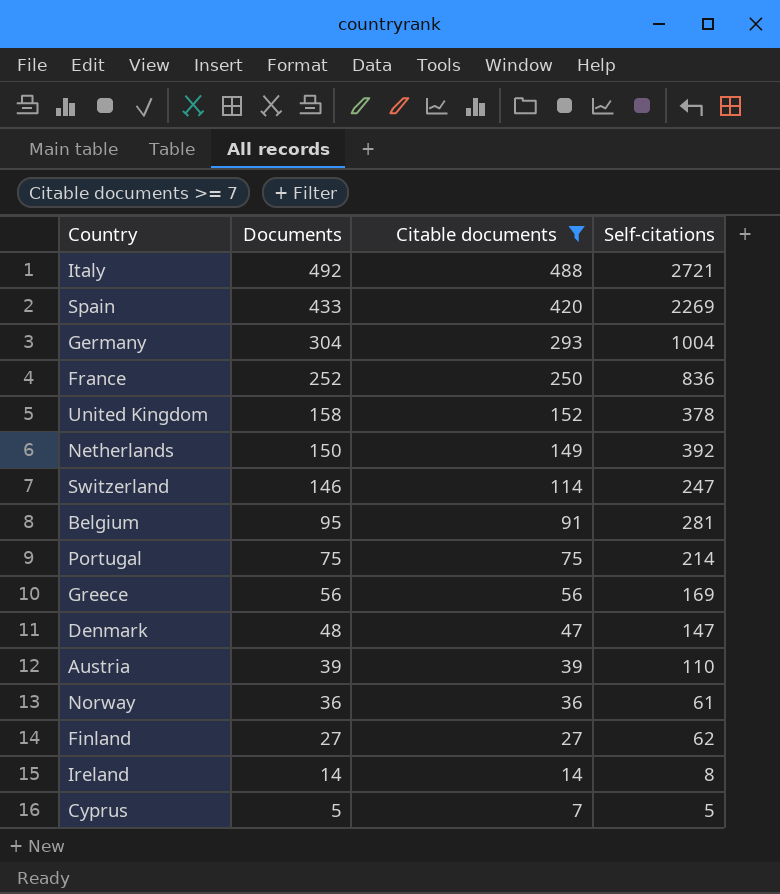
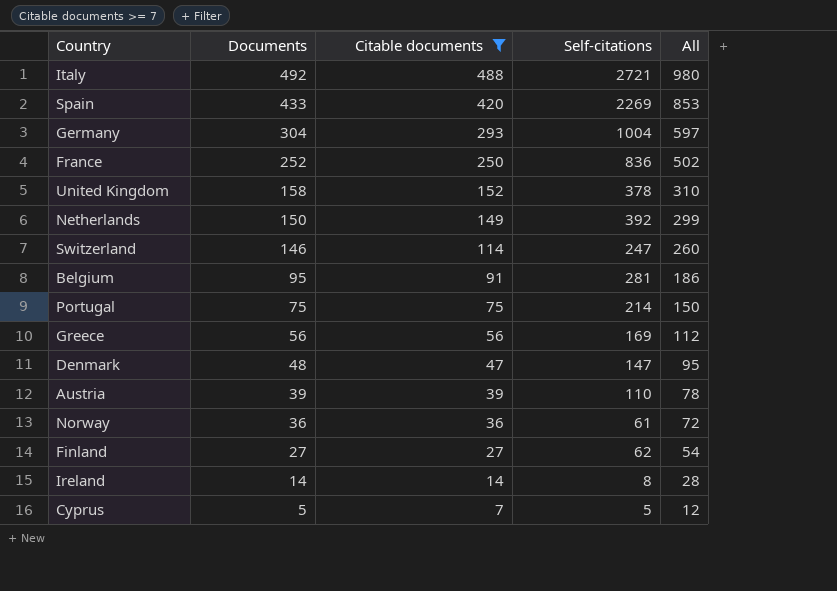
column All | formula: none -> [Documents] + [Citable documents]

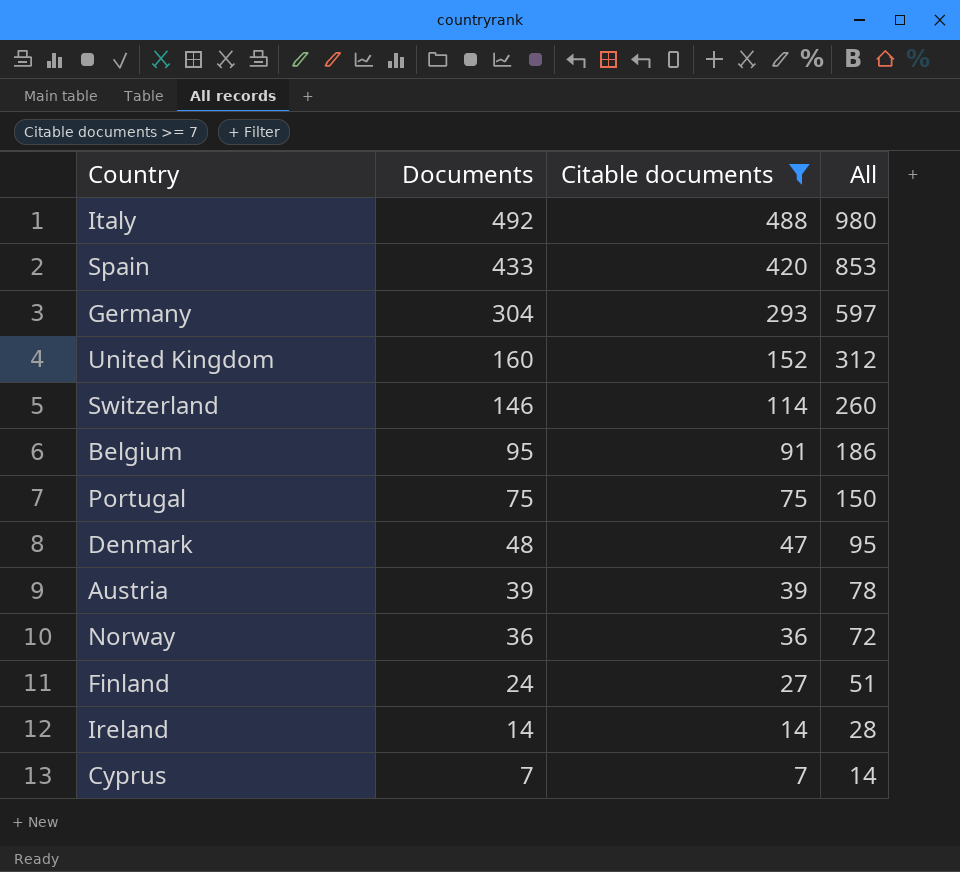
column Self-citations | position: 4 -> none
row France: 252 | 250 | 836 | 502 -> none
row Netherlands: 150 | 149 | 392 | 299 -> none
row Greece: 56 | 56 | 169 | 112 -> none
United Kingdom | Documents: 158 -> 160
United Kingdom | All: 310 -> 312
Finland | Documents: 27 -> 24
Finland | All: 54 -> 51
Cyprus | Documents: 5 -> 7
Cyprus | All: 12 -> 14

